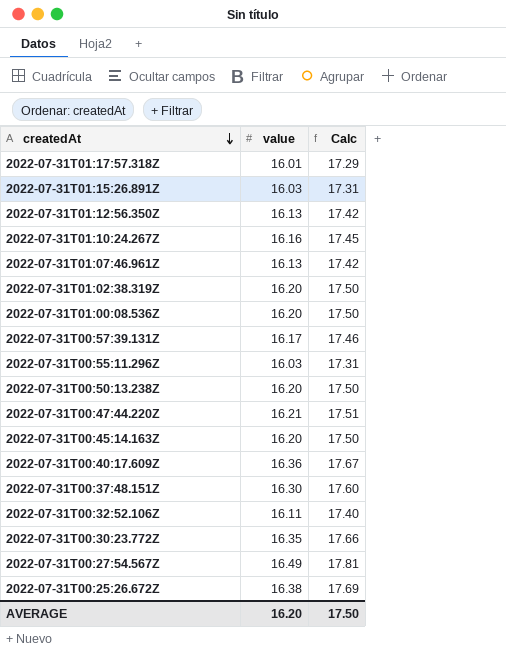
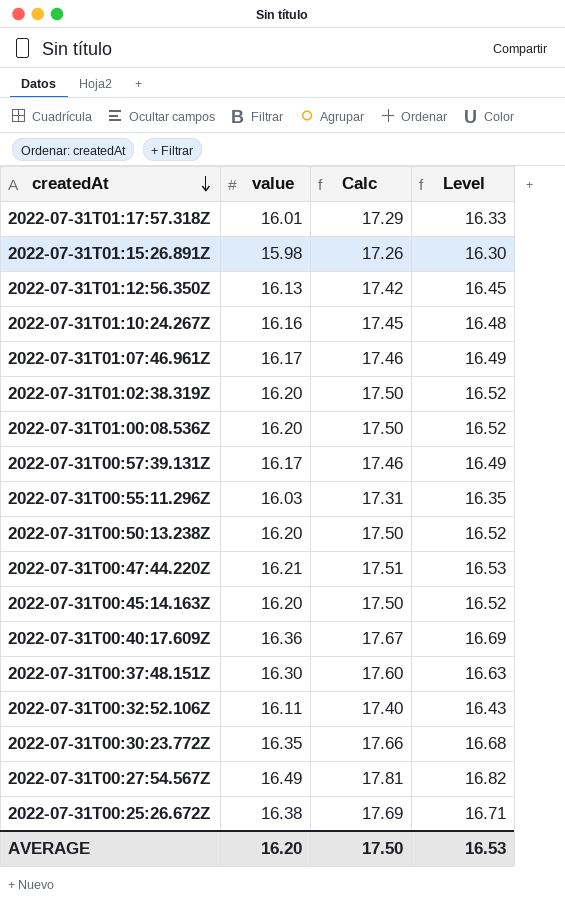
column Level | formula: none -> [value] * 1.02
2022-07-31T01:15:26.891Z | value: 16.03 -> 15.98
2022-07-31T01:15:26.891Z | Calc: 17.31 -> 17.26
2022-07-31T01:07:46.961Z | value: 16.13 -> 16.17
2022-07-31T01:07:46.961Z | Calc: 17.42 -> 17.46

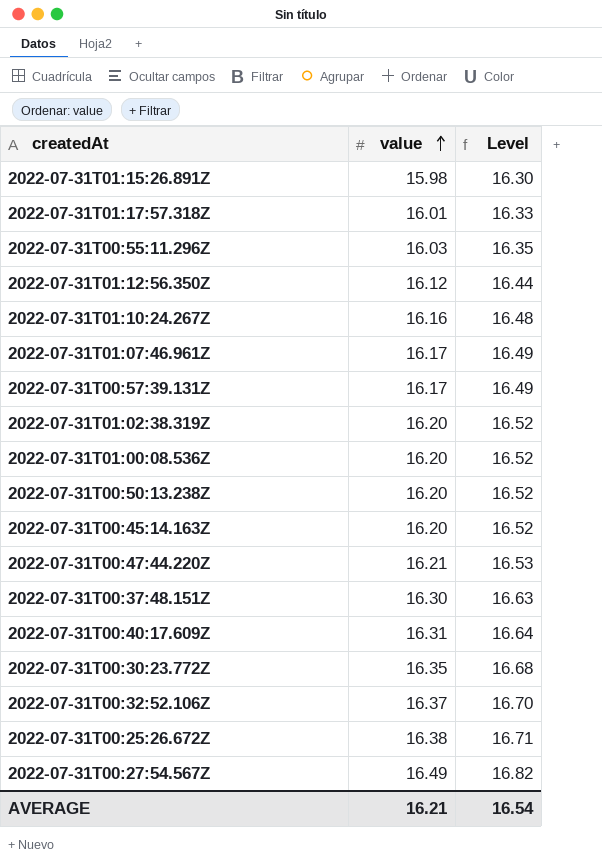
row order: createdAt descending -> value ascending
column Calc | formula: [value] * 1.08 -> none
2022-07-31T01:12:56.350Z | value: 16.13 -> 16.12
2022-07-31T01:12:56.350Z | Level: 16.45 -> 16.44
2022-07-31T00:40:17.609Z | value: 16.36 -> 16.31
2022-07-31T00:40:17.609Z | Level: 16.69 -> 16.64
2022-07-31T00:32:52.106Z | value: 16.11 -> 16.37
2022-07-31T00:32:52.106Z | Level: 16.43 -> 16.70
AVERAGE | value: 16.20 -> 16.21
AVERAGE | Level: 16.53 -> 16.54

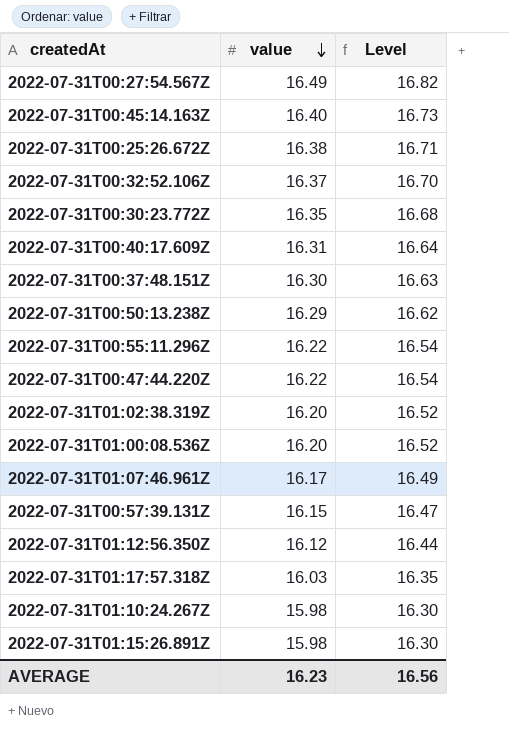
row order: value ascending -> value descending
2022-07-31T00:45:14.163Z | value: 16.20 -> 16.40
2022-07-31T00:45:14.163Z | Level: 16.52 -> 16.73
2022-07-31T00:50:13.238Z | value: 16.20 -> 16.29
2022-07-31T00:50:13.238Z | Level: 16.52 -> 16.62
2022-07-31T00:55:11.296Z | value: 16.03 -> 16.22
2022-07-31T00:55:11.296Z | Level: 16.35 -> 16.54
2022-07-31T00:47:44.220Z | value: 16.21 -> 16.22
2022-07-31T00:47:44.220Z | Level: 16.53 -> 16.54
2022-07-31T00:57:39.131Z | value: 16.17 -> 16.15
2022-07-31T00:57:39.131Z | Level: 16.49 -> 16.47
2022-07-31T01:17:57.318Z | value: 16.01 -> 16.03
2022-07-31T01:17:57.318Z | Level: 16.33 -> 16.35
2022-07-31T01:10:24.267Z | value: 16.16 -> 15.98
2022-07-31T01:10:24.267Z | Level: 16.48 -> 16.30
AVERAGE | value: 16.21 -> 16.23
AVERAGE | Level: 16.54 -> 16.56

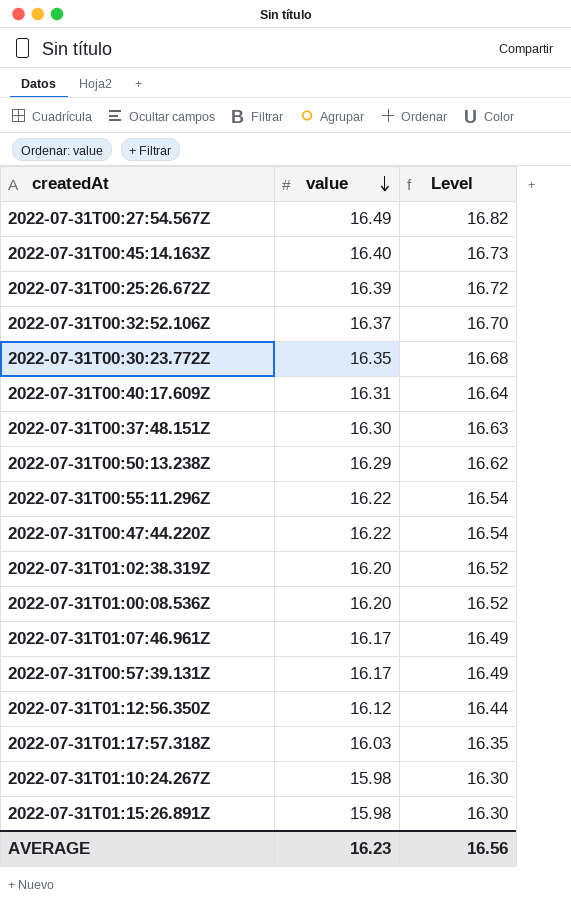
2022-07-31T00:25:26.672Z | value: 16.38 -> 16.39
2022-07-31T00:25:26.672Z | Level: 16.71 -> 16.72
2022-07-31T00:57:39.131Z | value: 16.15 -> 16.17
2022-07-31T00:57:39.131Z | Level: 16.47 -> 16.49

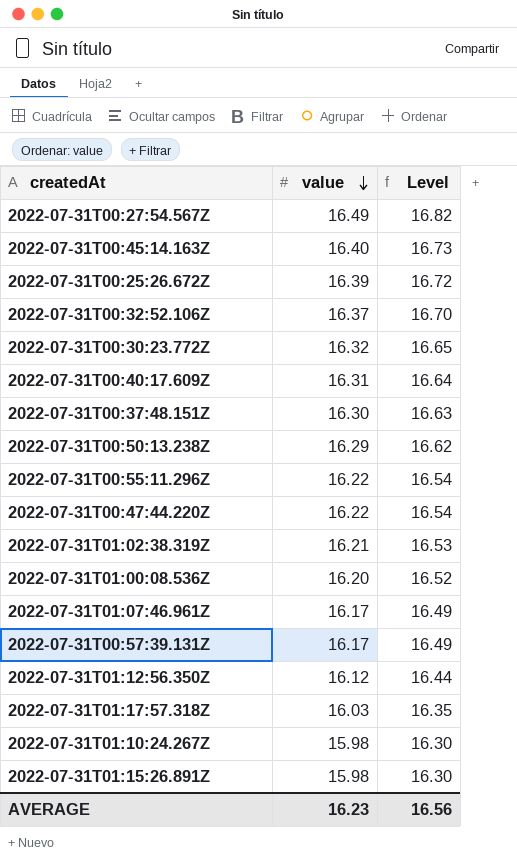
2022-07-31T00:30:23.772Z | value: 16.35 -> 16.32
2022-07-31T00:30:23.772Z | Level: 16.68 -> 16.65
2022-07-31T01:02:38.319Z | value: 16.20 -> 16.21
2022-07-31T01:02:38.319Z | Level: 16.52 -> 16.53

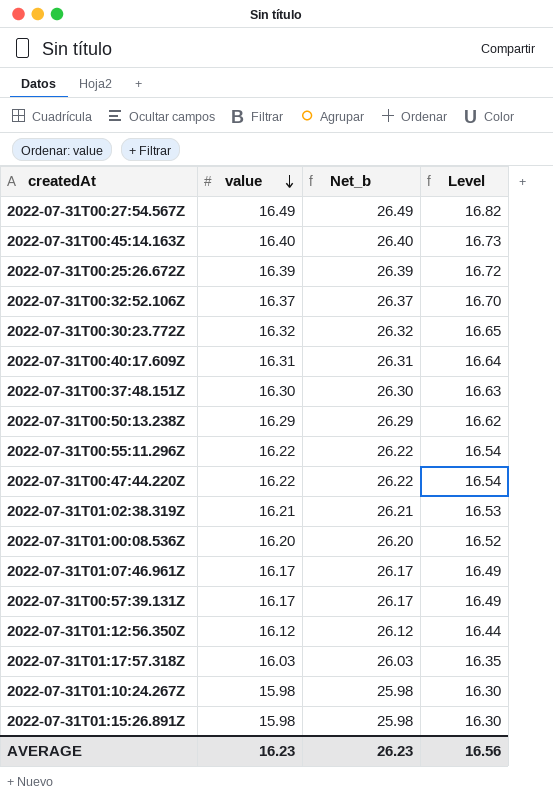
column Net_b | formula: none -> [value] + 10

